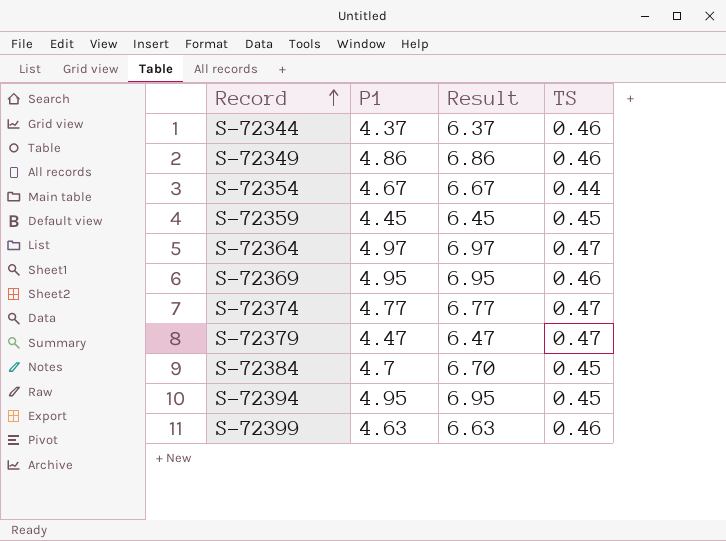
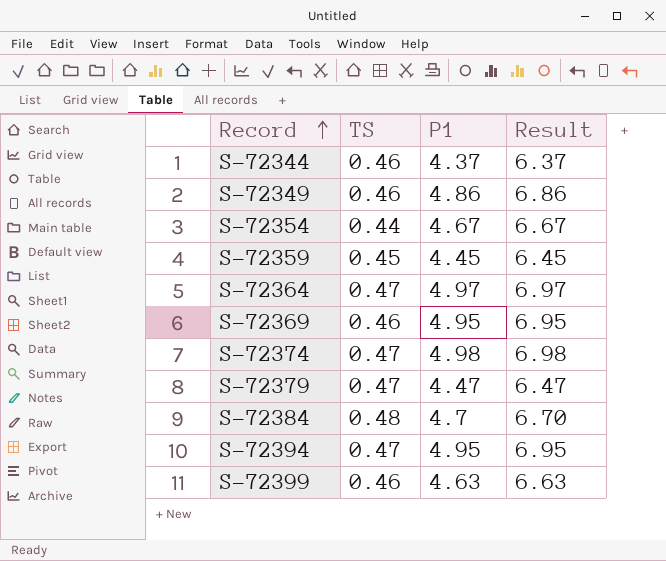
column TS | position: 4 -> 2
S-72374 | P1: 4.77 -> 4.98
S-72374 | Result: 6.77 -> 6.98
S-72384 | TS: 0.45 -> 0.48
S-72394 | TS: 0.45 -> 0.47

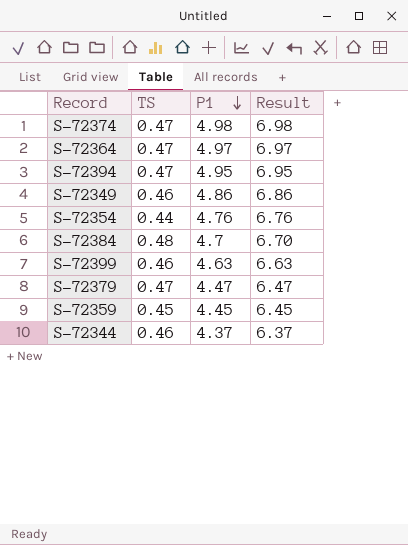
row order: Record ascending -> P1 descending
row S-72369: 0.46 | 4.95 | 6.95 -> none
S-72354 | P1: 4.67 -> 4.76
S-72354 | Result: 6.67 -> 6.76

